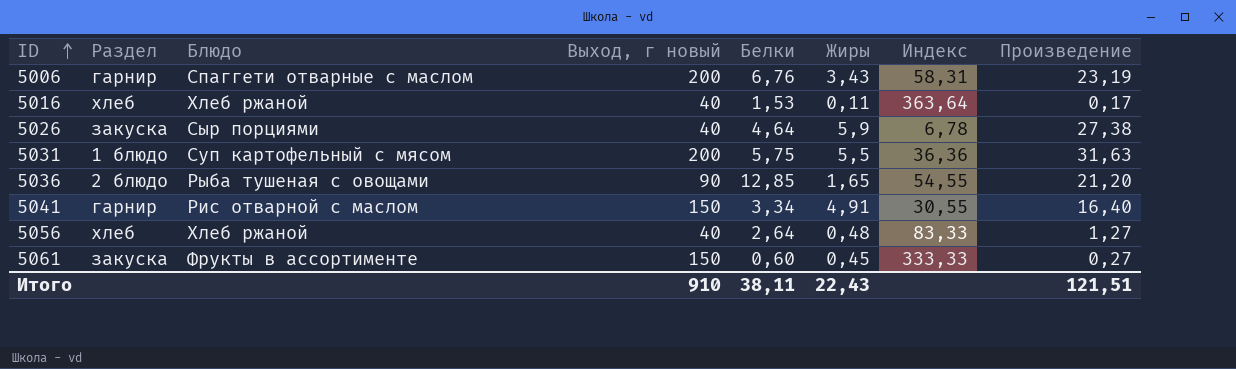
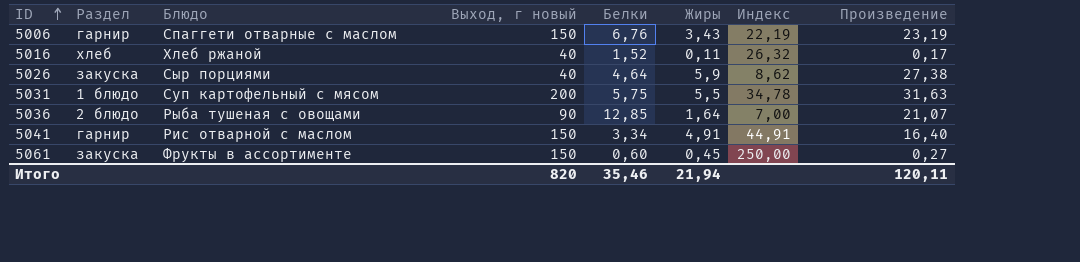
column Индекс | formula: [Выход, г новый] / [Жиры] -> [Выход, г новый] / [Белки]
row 5056: хлеб | Хлеб ржаной | 40 | 2,64 | 0,48 | 83,33 | 1,27 -> none
5006 | Выход, г новый: 200 -> 150
5016 | Белки: 1,53 -> 1,52
5036 | Жиры: 1,65 -> 1,64
5036 | Произведение: 21,20 -> 21,07
Итого | Выход, г новый: 910 -> 820
Итого | Белки: 38,11 -> 35,46
Итого | Жиры: 22,43 -> 21,94
Итого | Произведение: 121,51 -> 120,11

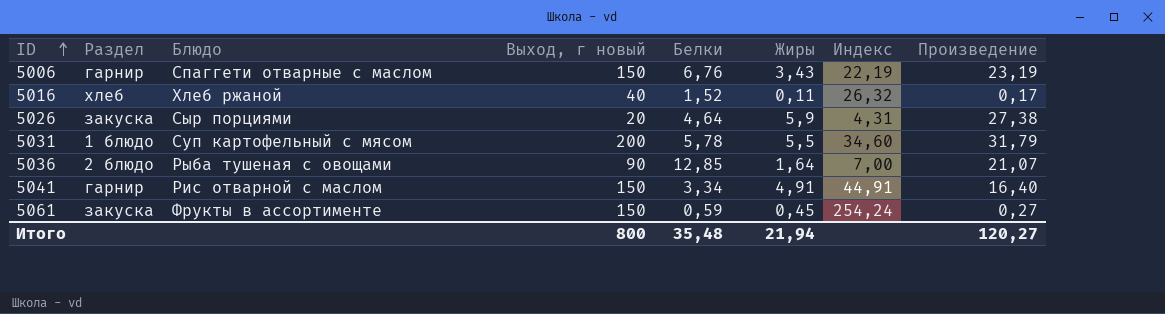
5026 | Выход, г новый: 40 -> 20
5026 | Индекс: 8,62 -> 4,31
5031 | Белки: 5,75 -> 5,78
5031 | Индекс: 34,78 -> 34,60
5031 | Произведение: 31,63 -> 31,79
5061 | Белки: 0,60 -> 0,59
5061 | Индекс: 250,00 -> 254,24
Итого | Выход, г новый: 820 -> 800
Итого | Белки: 35,46 -> 35,48
Итого | Произведение: 120,11 -> 120,27

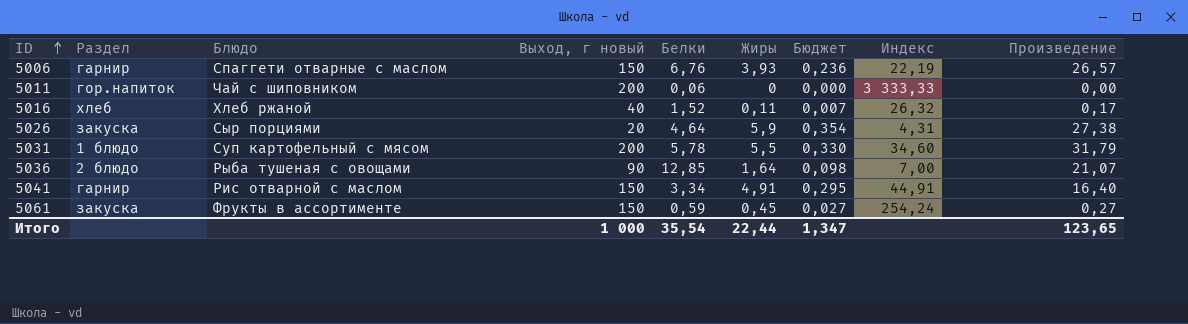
column Бюджет | formula: none -> [Жиры] * 0,06
5006 | Жиры: 3,43 -> 3,93
5006 | Произведение: 23,19 -> 26,57
row 5011: none -> гор.напиток | Чай с шиповником | 200 | 0,06 | 0 | 0,000 | 3 333,33 | 0,00
Итого | Выход, г новый: 800 -> 1 000
Итого | Белки: 35,48 -> 35,54
Итого | Жиры: 21,94 -> 22,44
Итого | Произведение: 120,27 -> 123,65

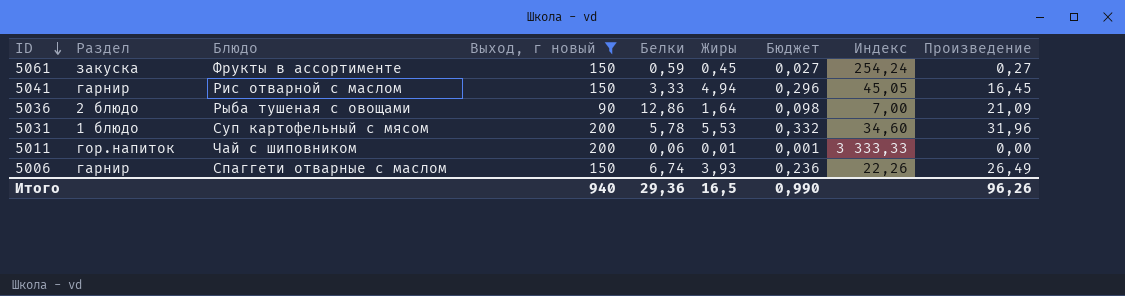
filter: none -> Выход, г новый >= 90
row order: ID ascending -> ID descending
5041 | Белки: 3,34 -> 3,33
5041 | Жиры: 4,91 -> 4,94
5041 | Бюджет: 0,295 -> 0,296
5041 | Индекс: 44,91 -> 45,05
5041 | Произведение: 16,40 -> 16,45
5036 | Белки: 12,85 -> 12,86
5036 | Произведение: 21,07 -> 21,09
5031 | Жиры: 5,5 -> 5,53
5031 | Бюджет: 0,330 -> 0,332
5031 | Произведение: 31,79 -> 31,96
5011 | Жиры: 0 -> 0,01
5011 | Бюджет: 0,000 -> 0,001
5006 | Белки: 6,76 -> 6,74
5006 | Индекс: 22,19 -> 22,26
5006 | Произведение: 26,57 -> 26,49
Итого | Выход, г новый: 1 000 -> 940
Итого | Белки: 35,54 -> 29,36
Итого | Жиры: 22,44 -> 16,5
Итого | Бюджет: 1,347 -> 0,990
Итого | Произведение: 123,65 -> 96,26

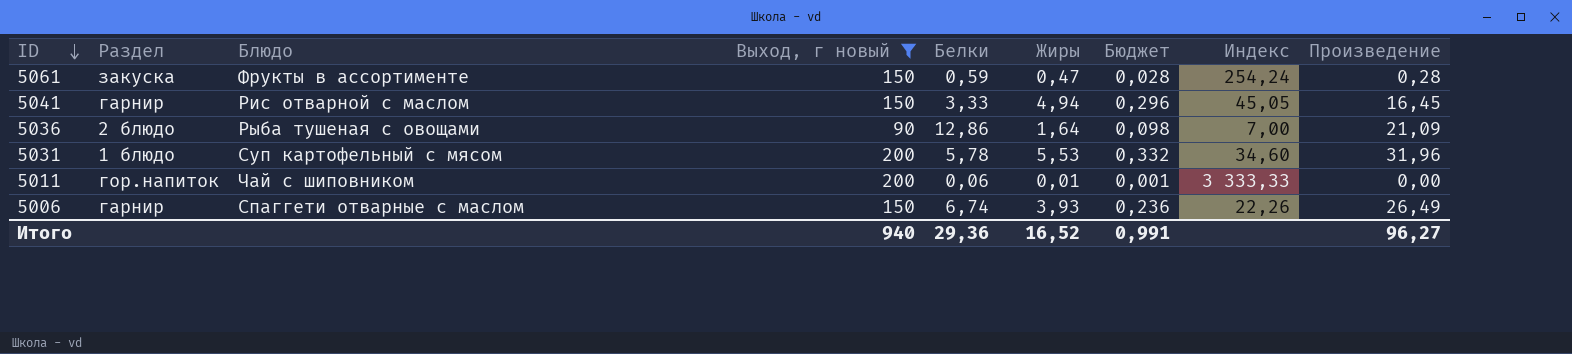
5061 | Жиры: 0,45 -> 0,47
5061 | Бюджет: 0,027 -> 0,028
5061 | Произведение: 0,27 -> 0,28
Итого | Жиры: 16,5 -> 16,52
Итого | Бюджет: 0,990 -> 0,991
Итого | Произведение: 96,26 -> 96,27

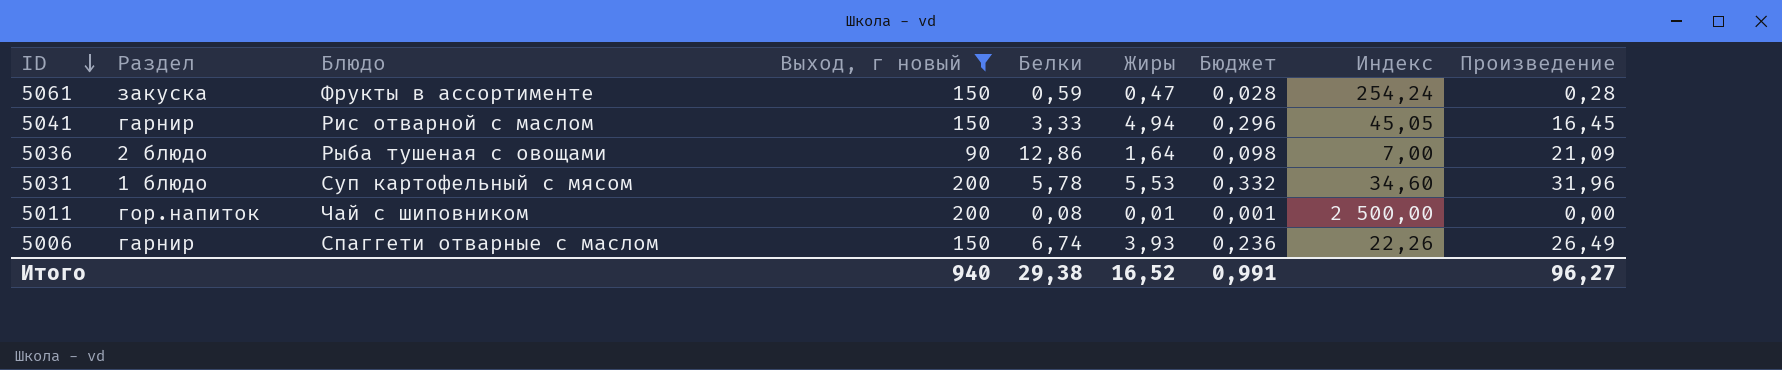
5011 | Белки: 0,06 -> 0,08
5011 | Индекс: 3 333,33 -> 2 500,00
Итого | Белки: 29,36 -> 29,38

